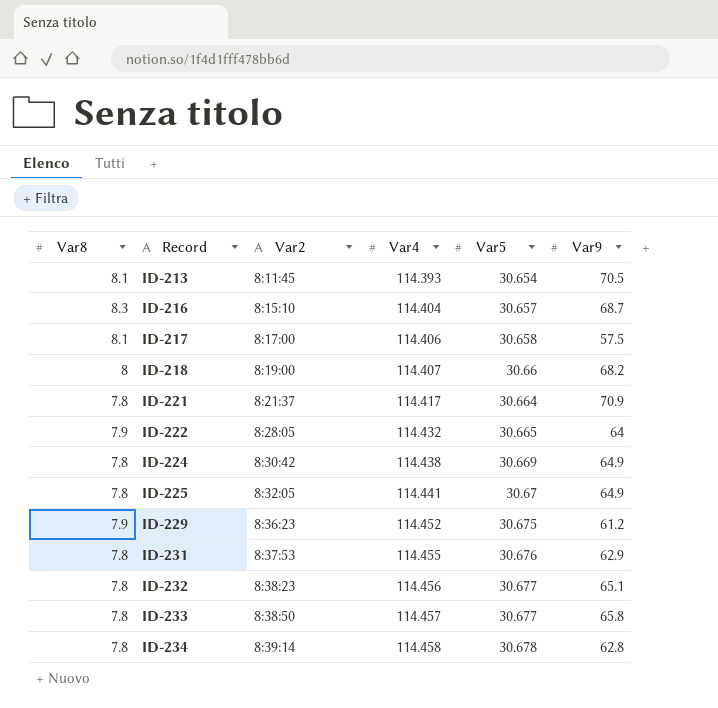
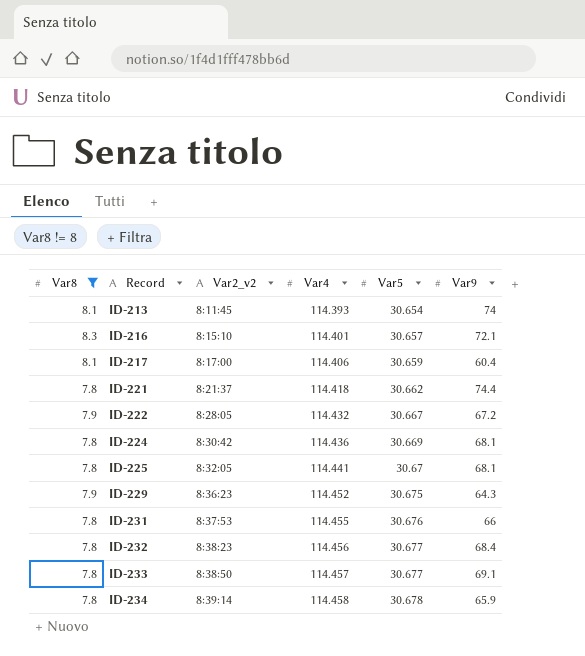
filter: none -> Var8 != 8
column name: Var2 -> Var2_v2
ID-213 | Var9: 70.5 -> 74
ID-216 | Var4: 114.404 -> 114.401
ID-216 | Var9: 68.7 -> 72.1
ID-217 | Var5: 30.658 -> 30.659
ID-217 | Var9: 57.5 -> 60.4
ID-221 | Var4: 114.417 -> 114.418
ID-221 | Var5: 30.664 -> 30.662
ID-221 | Var9: 70.9 -> 74.4
ID-222 | Var5: 30.665 -> 30.667
ID-222 | Var9: 64 -> 67.2
ID-224 | Var4: 114.438 -> 114.436
ID-224 | Var9: 64.9 -> 68.1
ID-225 | Var9: 64.9 -> 68.1
ID-229 | Var9: 61.2 -> 64.3
ID-231 | Var9: 62.9 -> 66
ID-232 | Var9: 65.1 -> 68.4
ID-233 | Var9: 65.8 -> 69.1
ID-234 | Var9: 62.8 -> 65.9

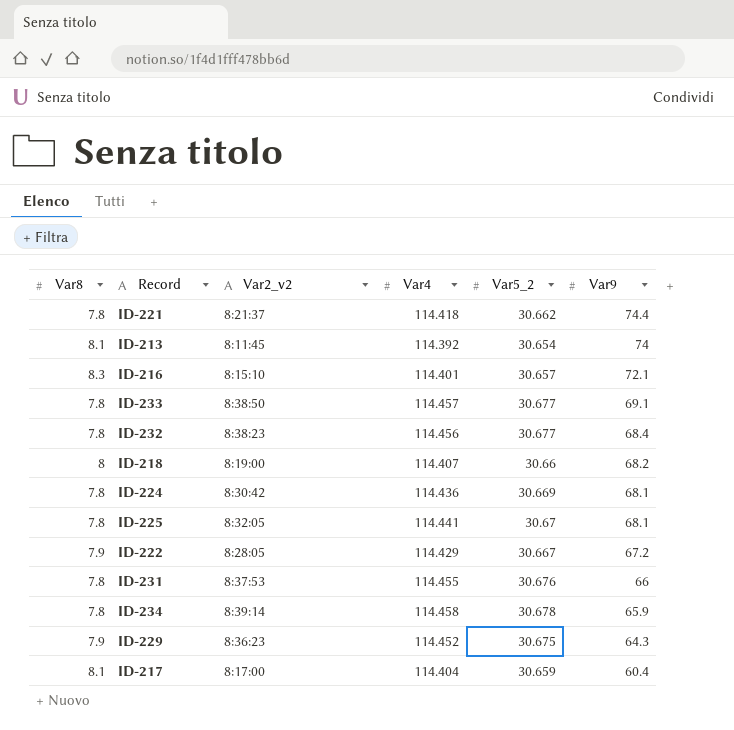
filter: Var8 != 8 -> none
row order: Record ascending -> Var9 descending
column name: Var5 -> Var5_2
ID-213 | Var4: 114.393 -> 114.392
ID-222 | Var4: 114.432 -> 114.429
ID-217 | Var4: 114.406 -> 114.404

